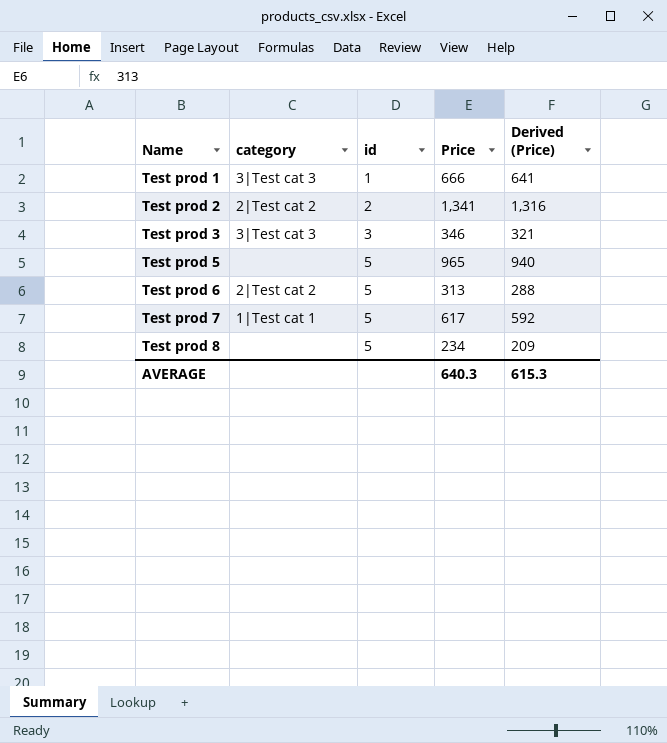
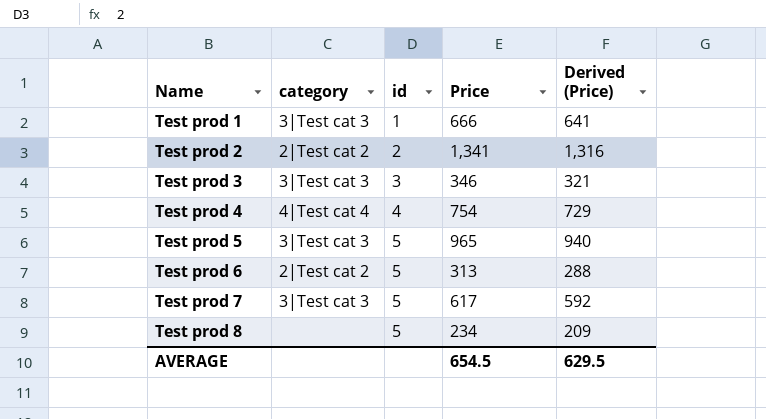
row Test prod 4: none -> 4|Test cat 4 | 4 | 754 | 729
Test prod 5 | category: none -> 3|Test cat 3
Test prod 7 | category: 1|Test cat 1 -> 3|Test cat 3
AVERAGE | Price: 640.3 -> 654.5
AVERAGE | Derived (Price): 615.3 -> 629.5

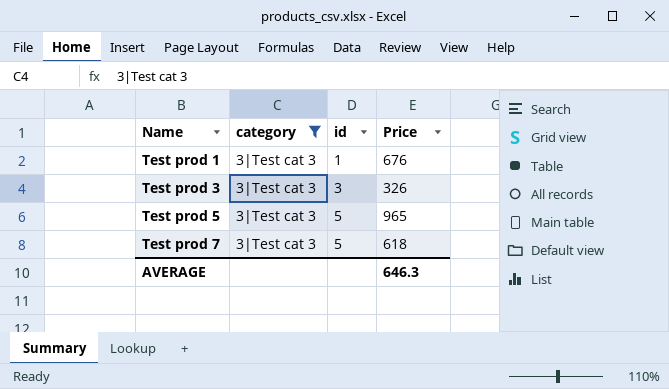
filter: none -> category = 3|Test cat 3
column Derived (Price) | formula: [Price] - 25 -> none
Test prod 1 | Price: 666 -> 676
Test prod 3 | Price: 346 -> 326
Test prod 7 | Price: 617 -> 618
AVERAGE | Price: 654.5 -> 646.3

